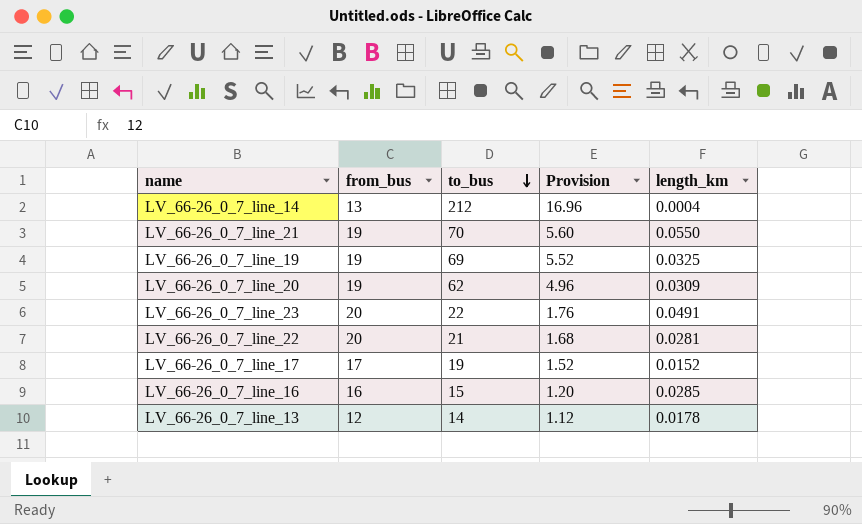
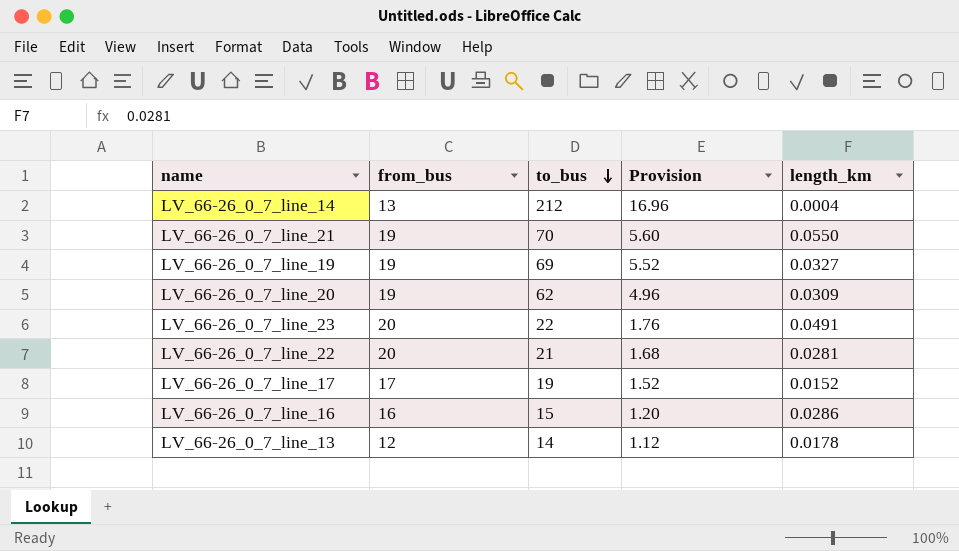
LV_66-26_0_7_line_19 | length_km: 0.0325 -> 0.0327
LV_66-26_0_7_line_16 | length_km: 0.0285 -> 0.0286

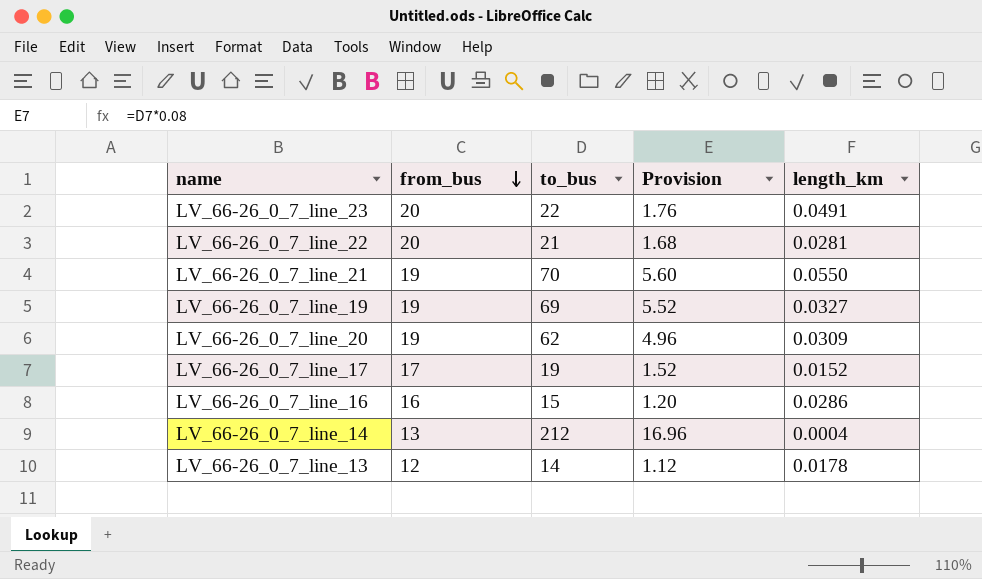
row order: to_bus descending -> from_bus descending

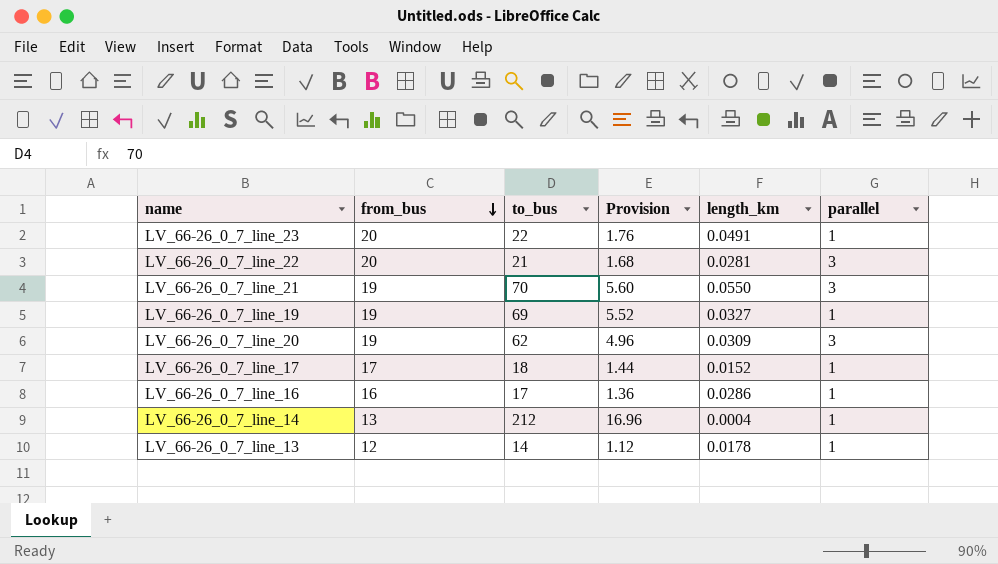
column parallel | position: none -> 6
LV_66-26_0_7_line_17 | to_bus: 19 -> 18
LV_66-26_0_7_line_17 | Provision: 1.52 -> 1.44
LV_66-26_0_7_line_16 | to_bus: 15 -> 17
LV_66-26_0_7_line_16 | Provision: 1.20 -> 1.36

